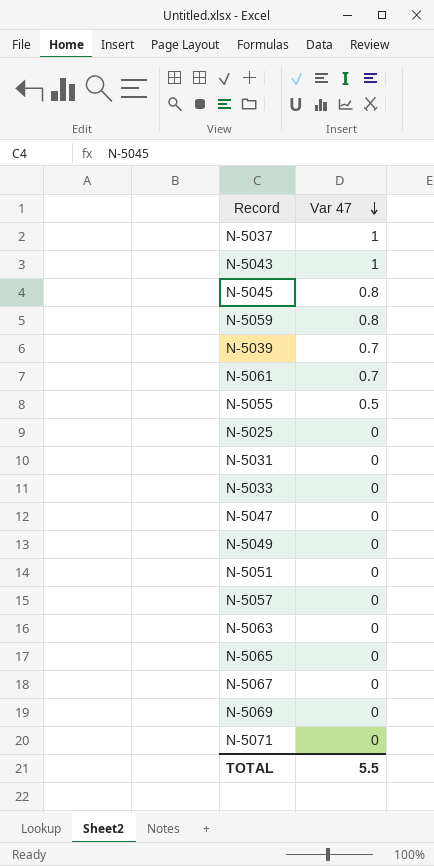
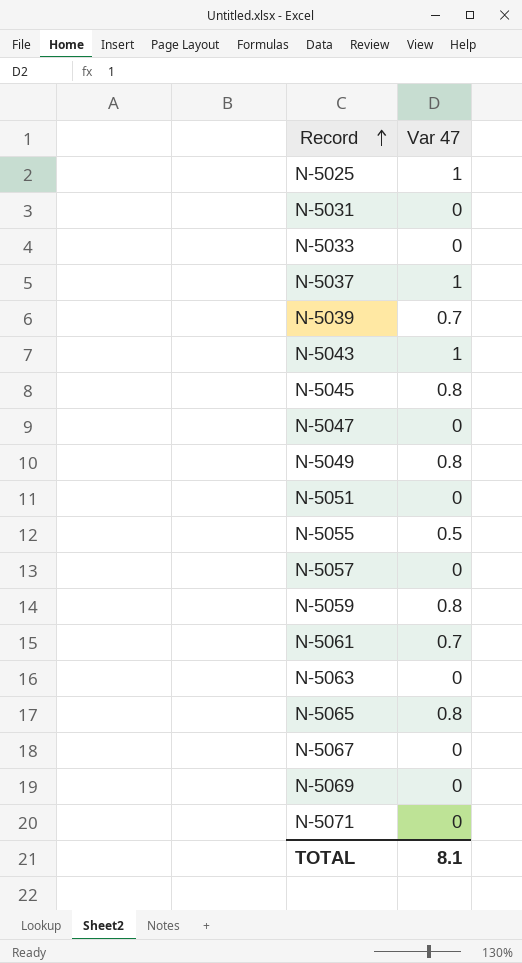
row order: Var 47 descending -> Record ascending
N-5025 | Var 47: 0 -> 1
N-5049 | Var 47: 0 -> 0.8
N-5065 | Var 47: 0 -> 0.8
TOTAL | Var 47: 5.5 -> 8.1

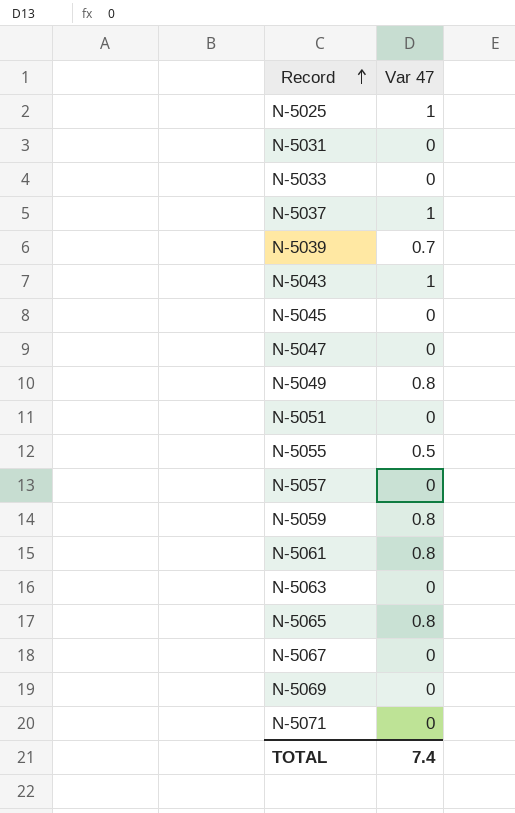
N-5045 | Var 47: 0.8 -> 0
N-5061 | Var 47: 0.7 -> 0.8
TOTAL | Var 47: 8.1 -> 7.4

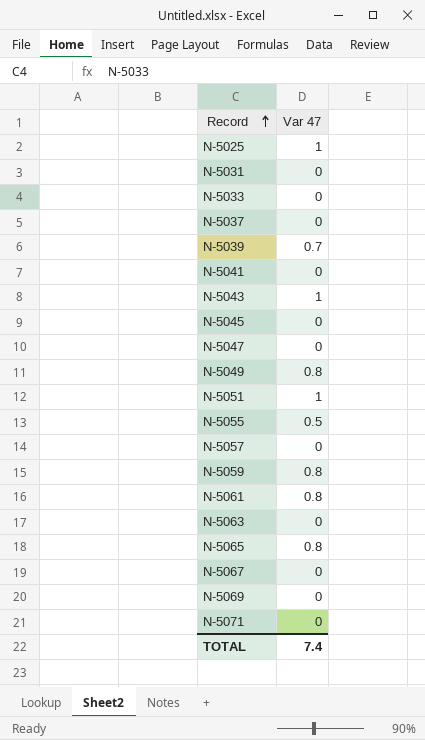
N-5037 | Var 47: 1 -> 0
row N-5041: none -> 0
N-5051 | Var 47: 0 -> 1

